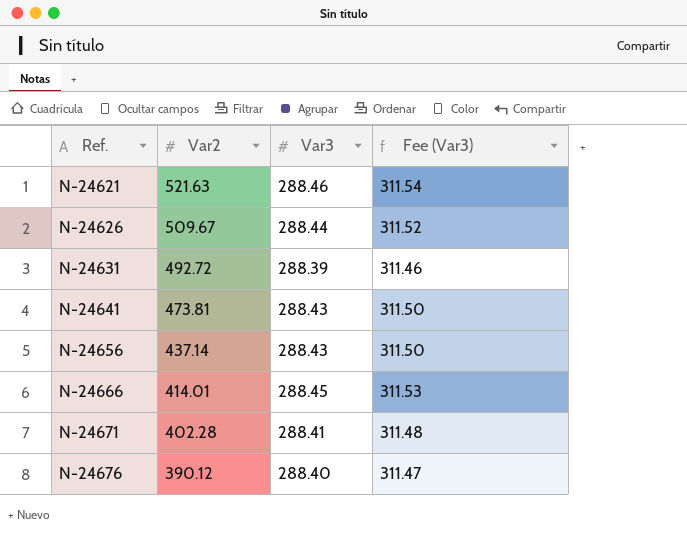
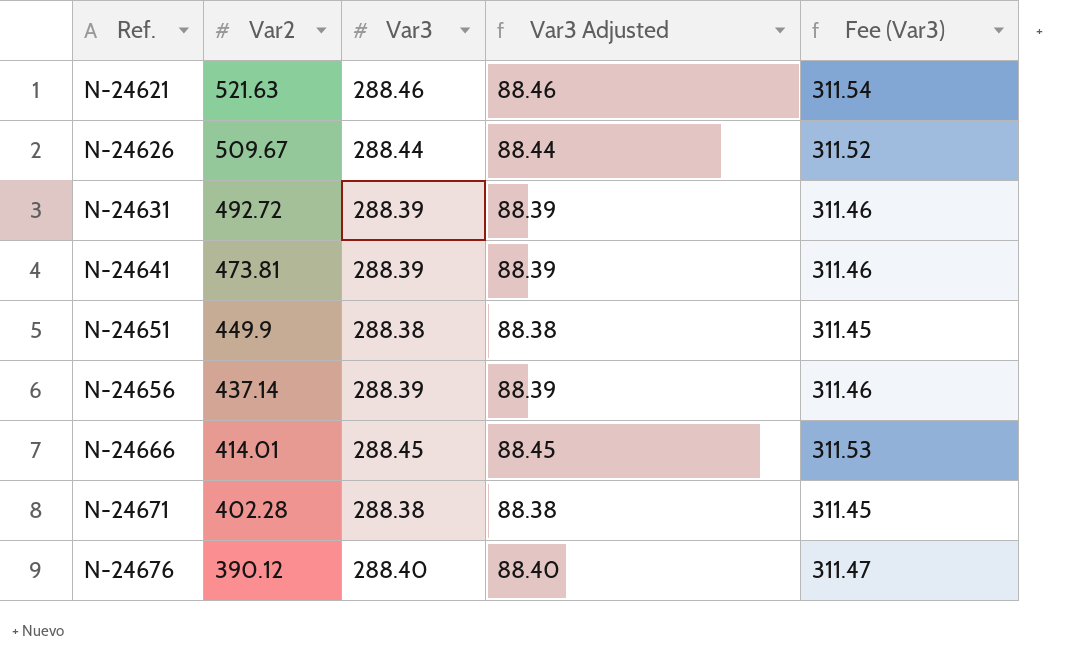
column Var3 Adjusted | formula: none -> [Var3] - 200
N-24641 | Var3: 288.43 -> 288.39
N-24641 | Fee (Var3): 311.50 -> 311.46
row N-24651: none -> 449.9 | 288.38 | 88.38 | 311.45
N-24656 | Var3: 288.43 -> 288.39
N-24656 | Fee (Var3): 311.50 -> 311.46
N-24671 | Var3: 288.41 -> 288.38
N-24671 | Fee (Var3): 311.48 -> 311.45

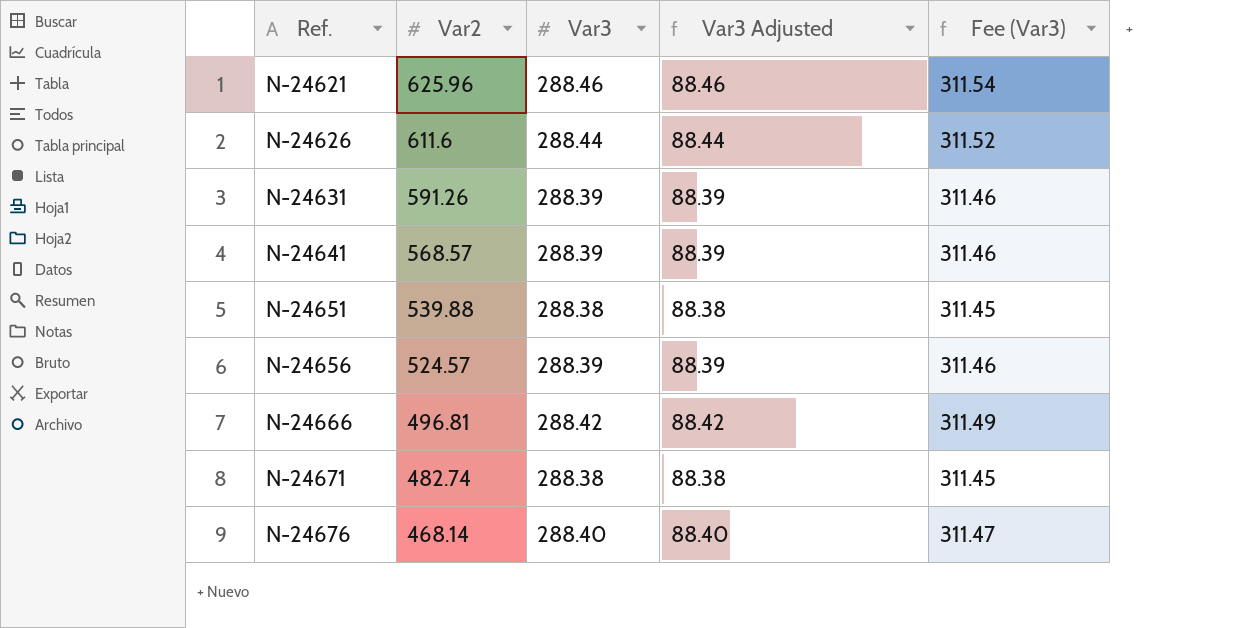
N-24621 | Var2: 521.63 -> 625.96
N-24626 | Var2: 509.67 -> 611.6
N-24631 | Var2: 492.72 -> 591.26
N-24641 | Var2: 473.81 -> 568.57
N-24651 | Var2: 449.9 -> 539.88
N-24656 | Var2: 437.14 -> 524.57
N-24666 | Var2: 414.01 -> 496.81
N-24666 | Var3: 288.45 -> 288.42
N-24666 | Var3 Adjusted: 88.45 -> 88.42
N-24666 | Fee (Var3): 311.53 -> 311.49
N-24671 | Var2: 402.28 -> 482.74
N-24676 | Var2: 390.12 -> 468.14

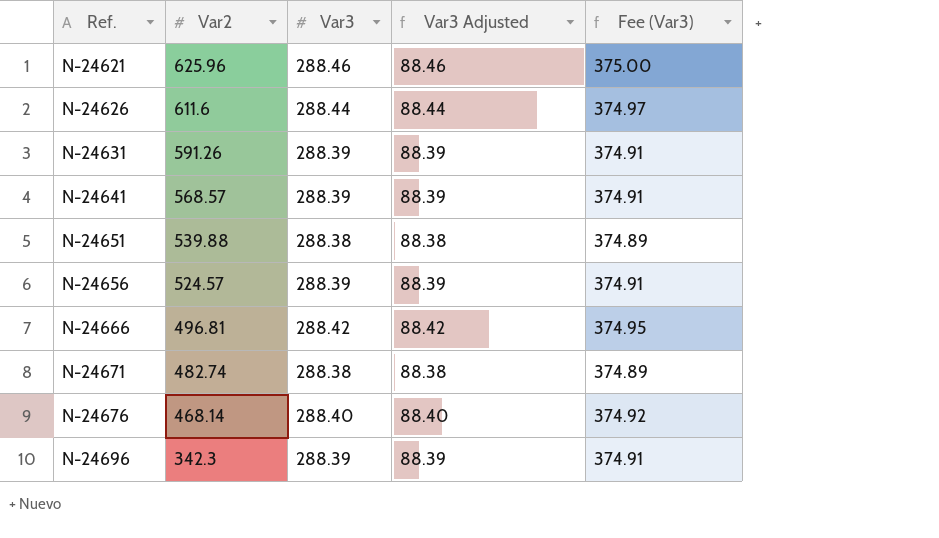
column Fee (Var3) | formula: [Var3] * 1.08 -> [Var3] * 1.3
row N-24696: none -> 342.3 | 288.39 | 88.39 | 374.91

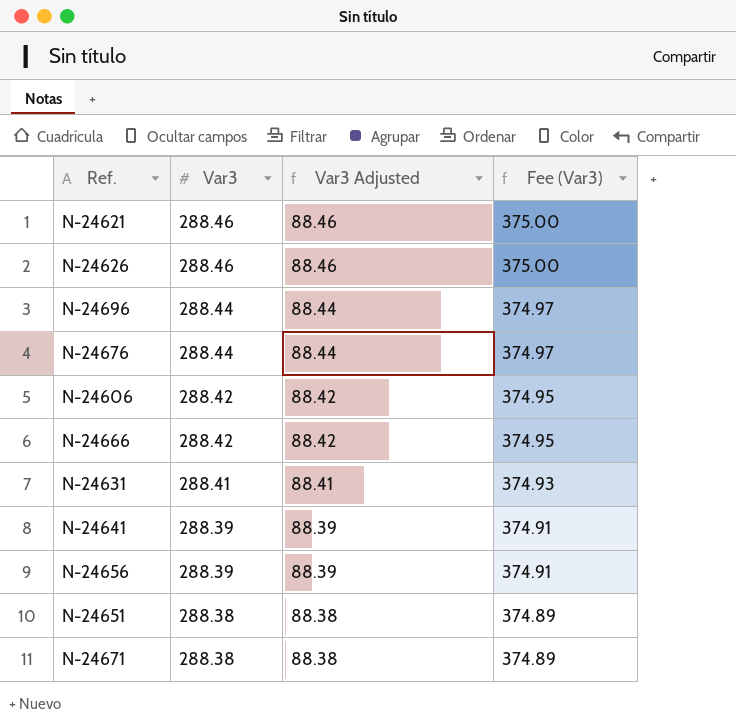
row order: Ref. ascending -> Var3 descending
column Var2 | position: 2 -> none
N-24626 | Var3: 288.44 -> 288.46
N-24626 | Var3 Adjusted: 88.44 -> 88.46
N-24626 | Fee (Var3): 374.97 -> 375.00
N-24696 | Var3: 288.39 -> 288.44
N-24696 | Var3 Adjusted: 88.39 -> 88.44
N-24696 | Fee (Var3): 374.91 -> 374.97
N-24676 | Var3: 288.40 -> 288.44
N-24676 | Var3 Adjusted: 88.40 -> 88.44
N-24676 | Fee (Var3): 374.92 -> 374.97
row N-24606: none -> 288.42 | 88.42 | 374.95
N-24631 | Var3: 288.39 -> 288.41
N-24631 | Var3 Adjusted: 88.39 -> 88.41
N-24631 | Fee (Var3): 374.91 -> 374.93

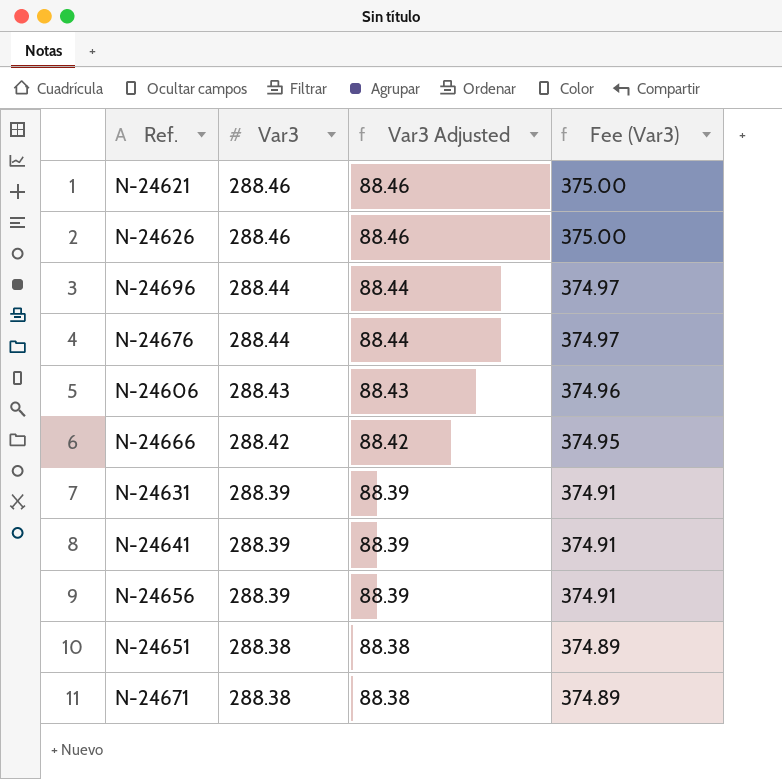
N-24606 | Var3: 288.42 -> 288.43
N-24606 | Var3 Adjusted: 88.42 -> 88.43
N-24606 | Fee (Var3): 374.95 -> 374.96
N-24631 | Var3: 288.41 -> 288.39
N-24631 | Var3 Adjusted: 88.41 -> 88.39
N-24631 | Fee (Var3): 374.93 -> 374.91

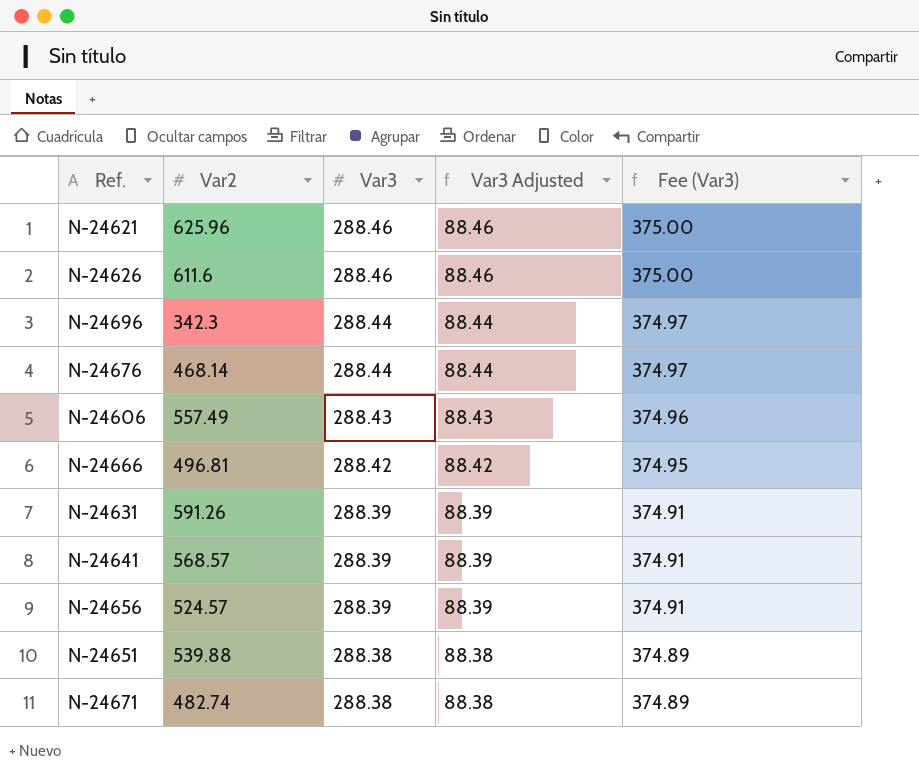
column Var2 | position: none -> 2

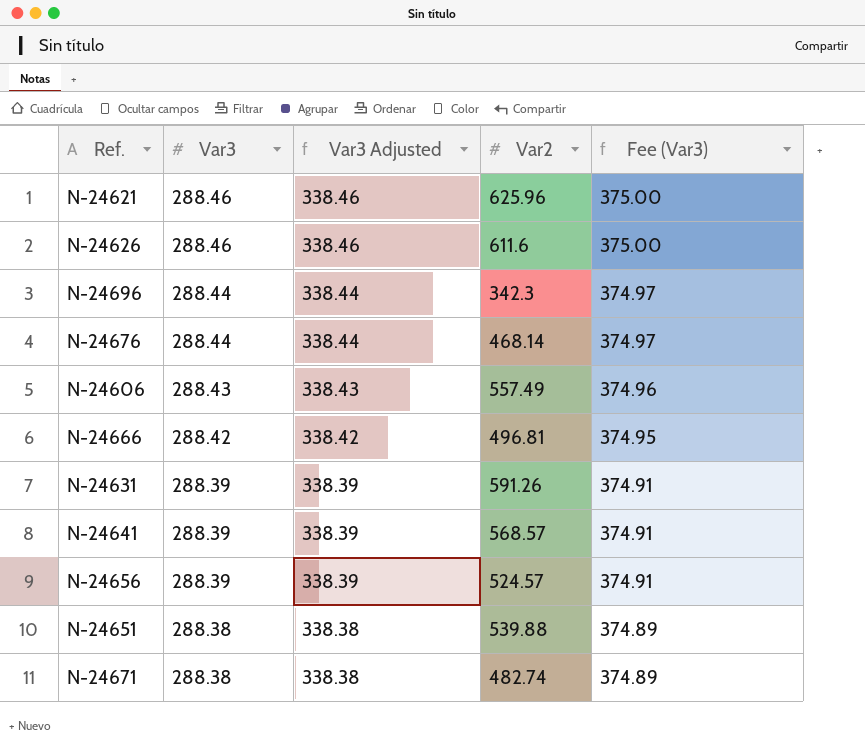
column Var3 Adjusted | formula: [Var3] - 200 -> [Var3] + 50
column Var2 | position: 2 -> 4

